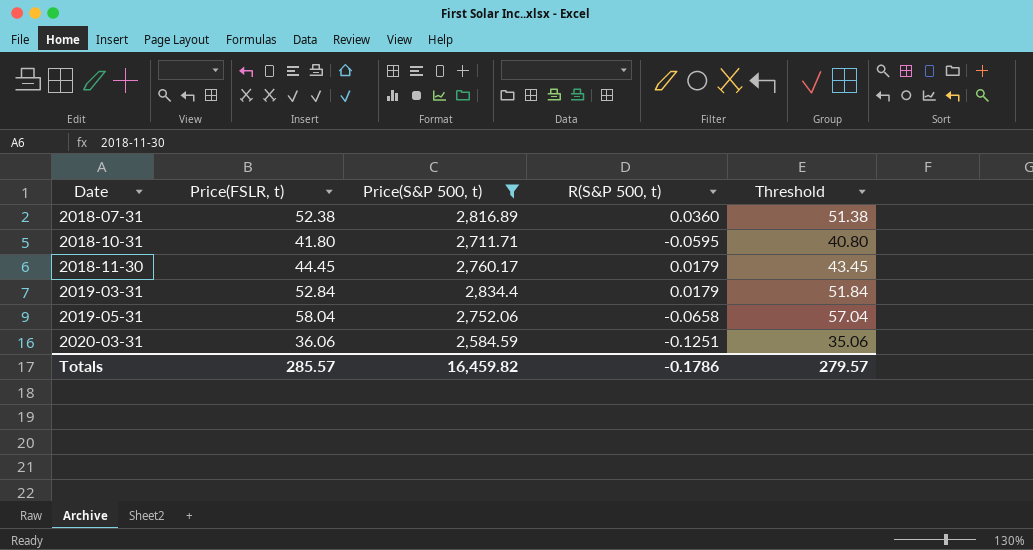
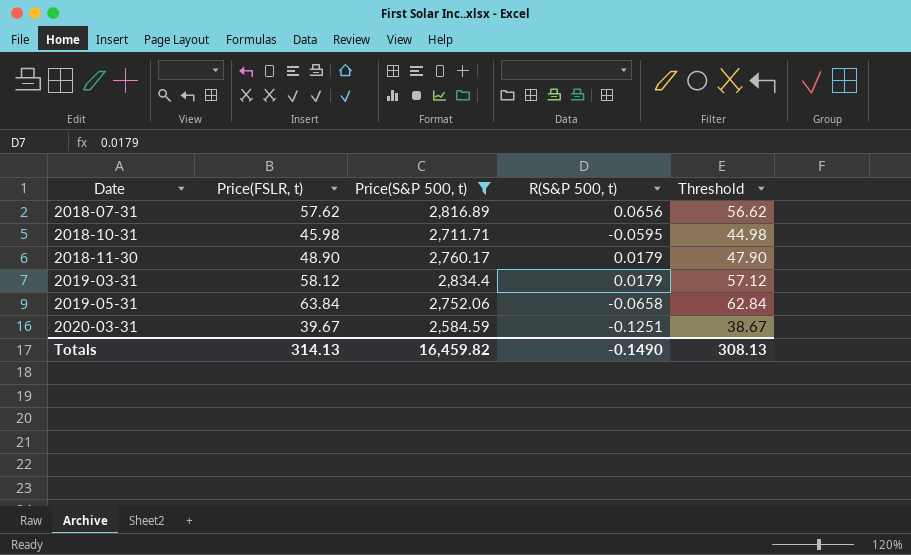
2018-07-31 | Price(FSLR, t): 52.38 -> 57.62
2018-07-31 | R(S&P 500, t): 0.0360 -> 0.0656
2018-07-31 | Threshold: 51.38 -> 56.62
2018-10-31 | Price(FSLR, t): 41.80 -> 45.98
2018-10-31 | Threshold: 40.80 -> 44.98
2018-11-30 | Price(FSLR, t): 44.45 -> 48.90
2018-11-30 | Threshold: 43.45 -> 47.90
2019-03-31 | Price(FSLR, t): 52.84 -> 58.12
2019-03-31 | Threshold: 51.84 -> 57.12
2019-05-31 | Price(FSLR, t): 58.04 -> 63.84
2019-05-31 | Threshold: 57.04 -> 62.84
2020-03-31 | Price(FSLR, t): 36.06 -> 39.67
2020-03-31 | Threshold: 35.06 -> 38.67
Totals | Price(FSLR, t): 285.57 -> 314.13
Totals | R(S&P 500, t): -0.1786 -> -0.1490
Totals | Threshold: 279.57 -> 308.13

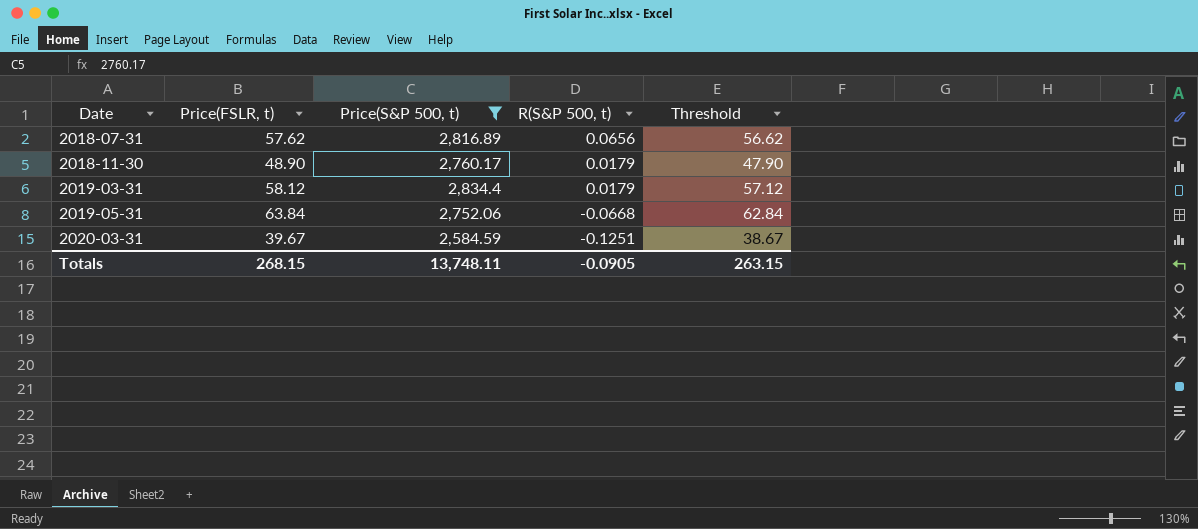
row 2018-10-31: 45.98 | 2,711.71 | -0.0595 | 44.98 -> none
2019-05-31 | R(S&P 500, t): -0.0658 -> -0.0668
Totals | Price(FSLR, t): 314.13 -> 268.15
Totals | Price(S&P 500, t): 16,459.82 -> 13,748.11
Totals | R(S&P 500, t): -0.1490 -> -0.0905
Totals | Threshold: 308.13 -> 263.15

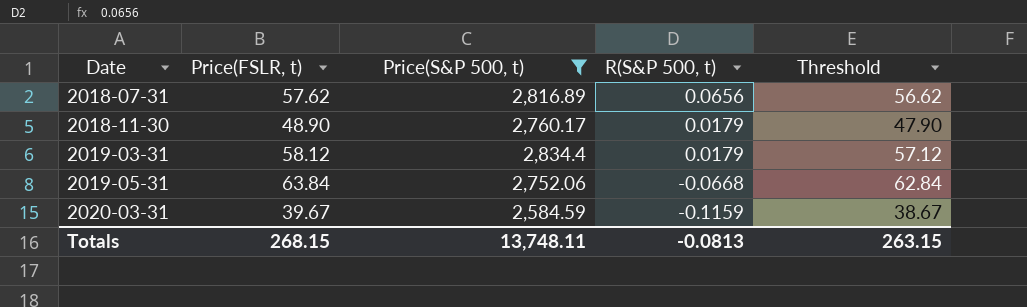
2020-03-31 | R(S&P 500, t): -0.1251 -> -0.1159
Totals | R(S&P 500, t): -0.0905 -> -0.0813

